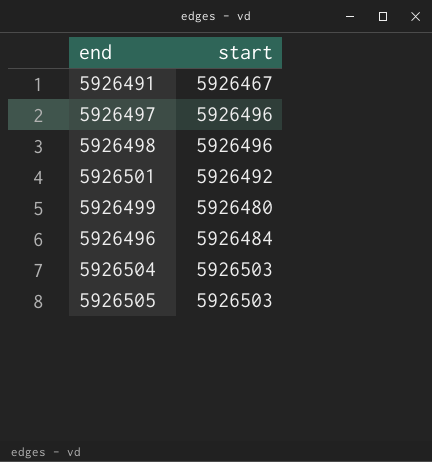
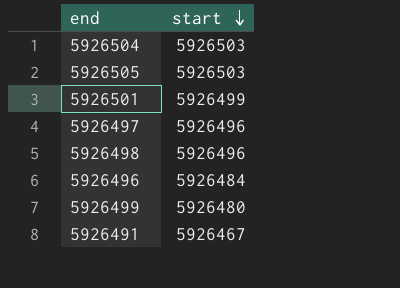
row order: none -> start descending
5926501 | start: 5926492 -> 5926499

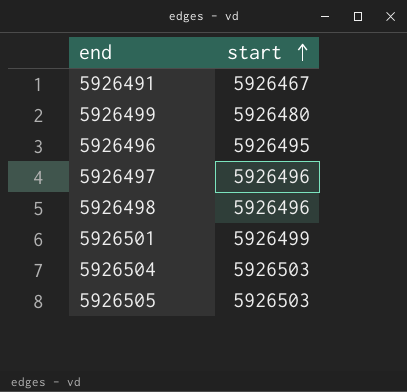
row order: start descending -> start ascending
5926496 | start: 5926484 -> 5926495

